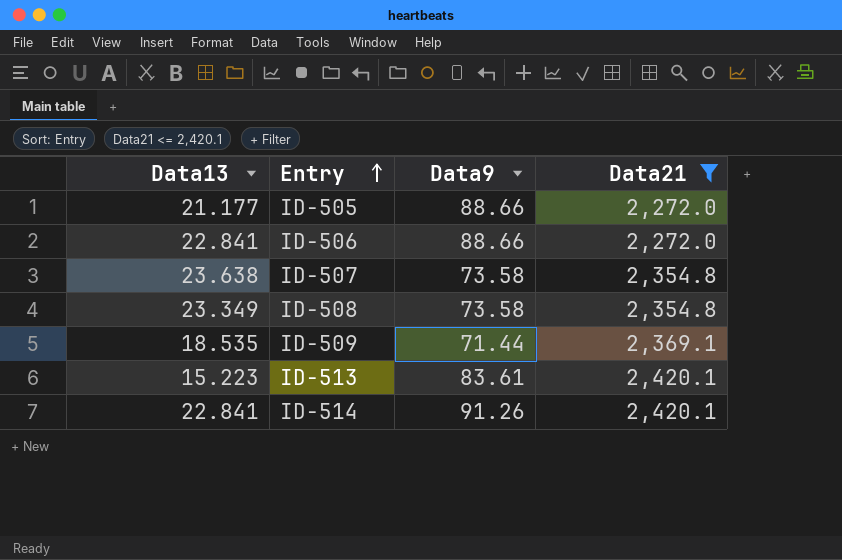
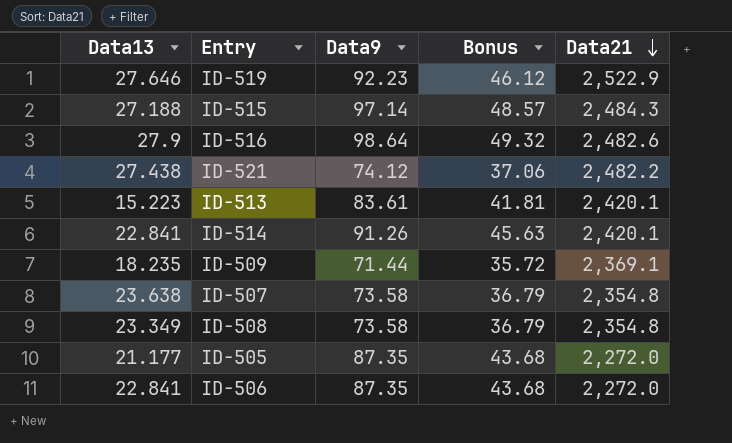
filter: Data21 <= 2,420.1 -> none
row order: Entry ascending -> Data21 descending
column Bonus | formula: none -> [Data9] * 0.5
ID-509 | Data13: 18.535 -> 18.235
ID-505 | Data9: 88.66 -> 87.35
ID-506 | Data9: 88.66 -> 87.35

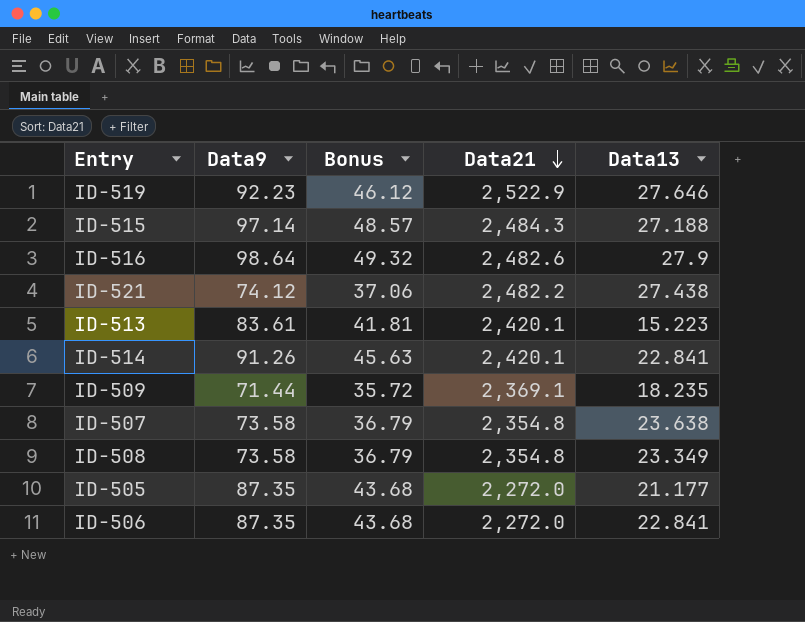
column Data13 | position: 1 -> 5

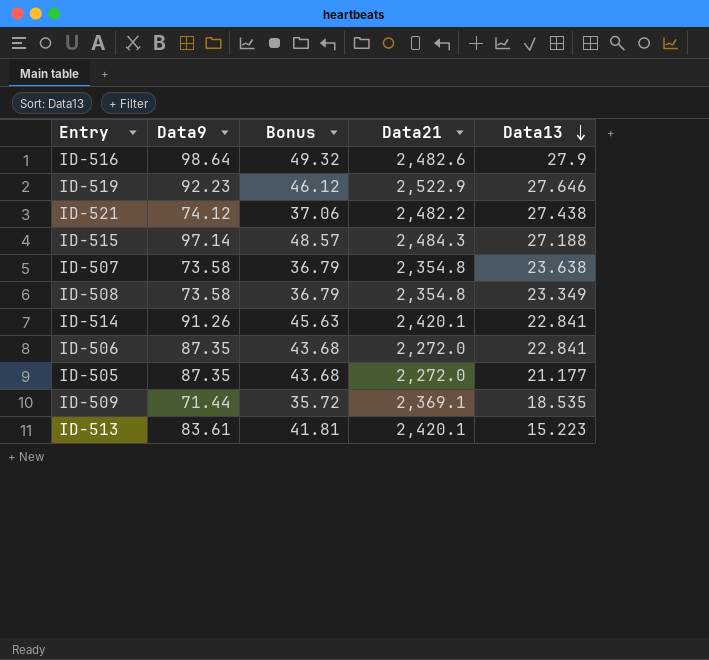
row order: Data21 descending -> Data13 descending
ID-509 | Data13: 18.235 -> 18.535

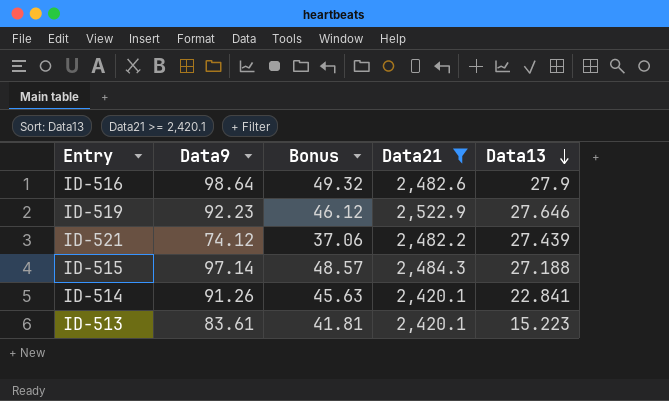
filter: none -> Data21 >= 2,420.1
ID-521 | Data13: 27.438 -> 27.439

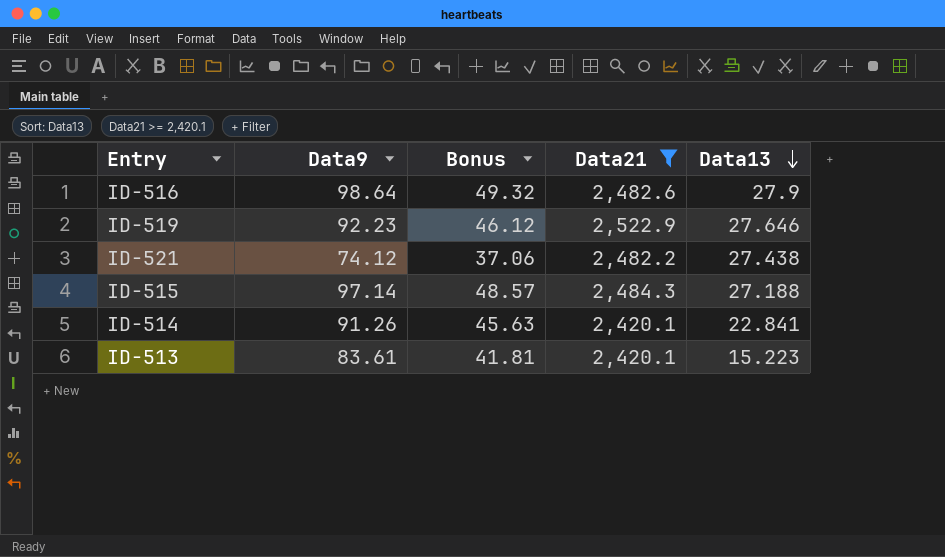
ID-521 | Data13: 27.439 -> 27.438

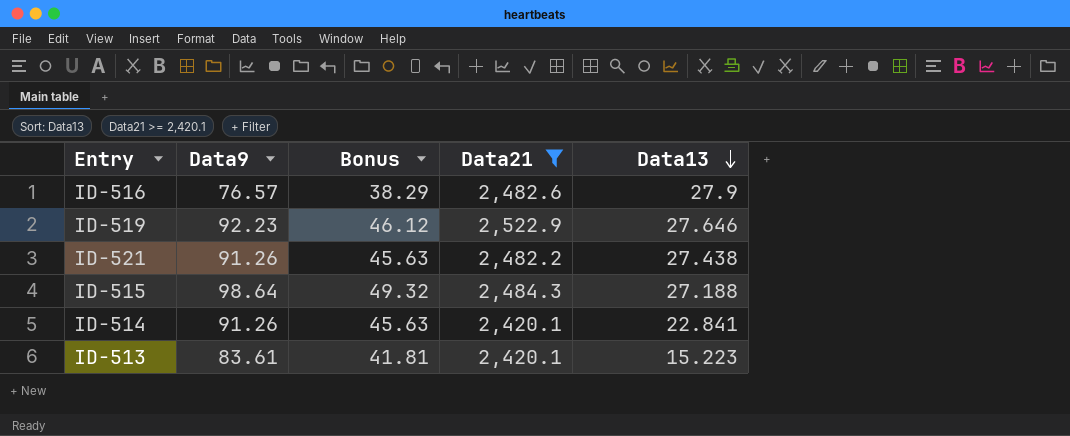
ID-516 | Data9: 98.64 -> 76.57
ID-516 | Bonus: 49.32 -> 38.29
ID-521 | Data9: 74.12 -> 91.26
ID-521 | Bonus: 37.06 -> 45.63
ID-515 | Data9: 97.14 -> 98.64
ID-515 | Bonus: 48.57 -> 49.32

